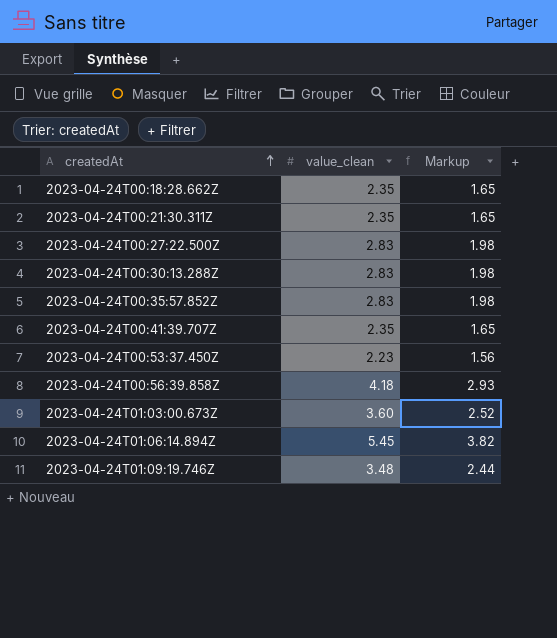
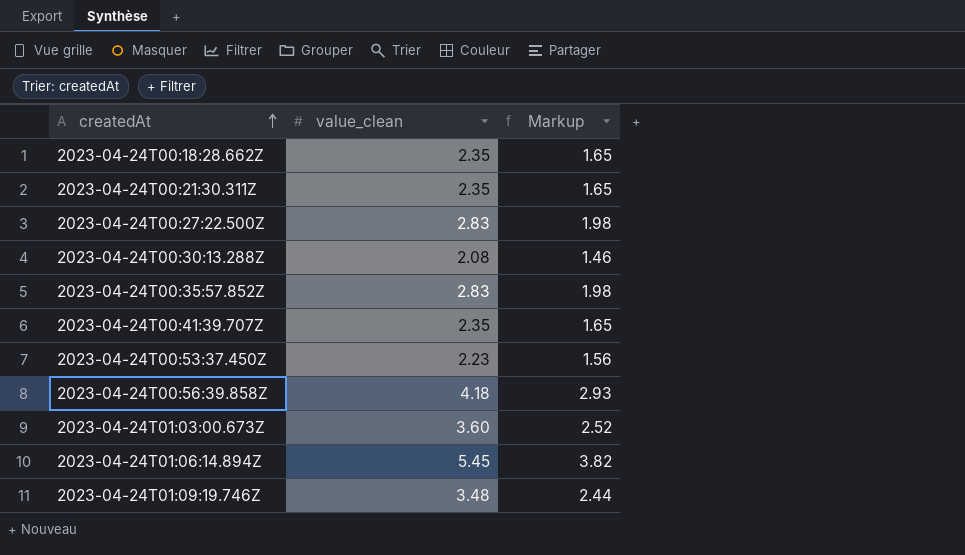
2023-04-24T00:30:13.288Z | value_clean: 2.83 -> 2.08
2023-04-24T00:30:13.288Z | Markup: 1.98 -> 1.46

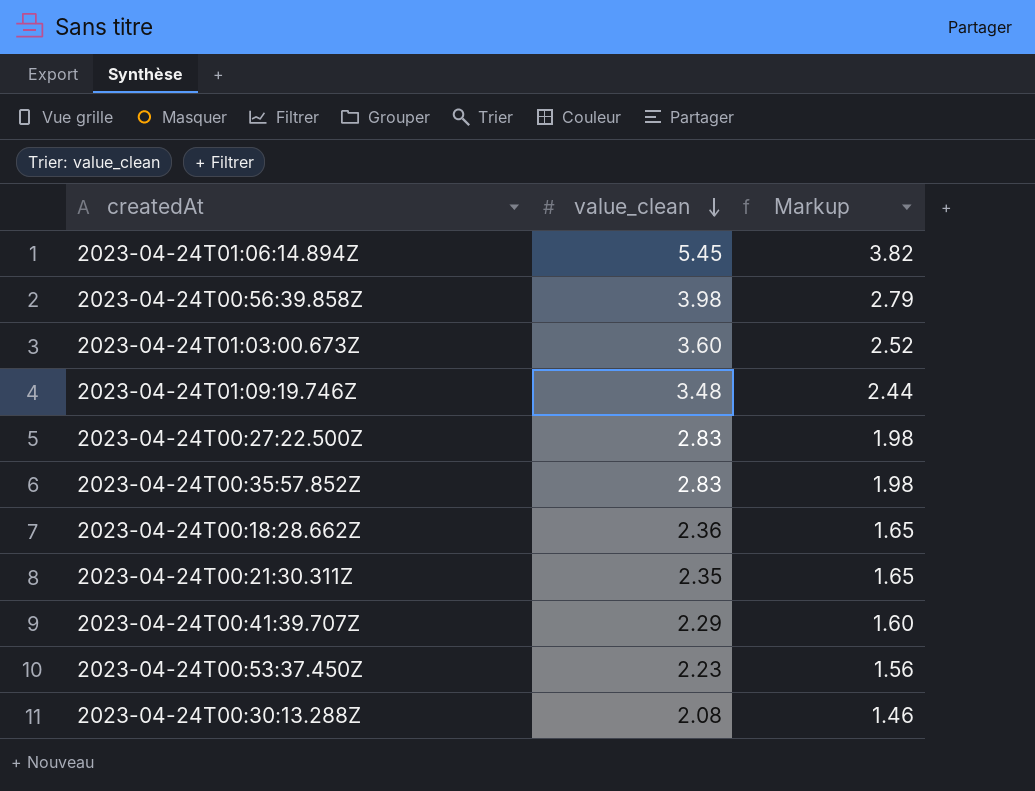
row order: createdAt ascending -> value_clean descending
2023-04-24T00:56:39.858Z | value_clean: 4.18 -> 3.98
2023-04-24T00:56:39.858Z | Markup: 2.93 -> 2.79
2023-04-24T00:18:28.662Z | value_clean: 2.35 -> 2.36
2023-04-24T00:41:39.707Z | value_clean: 2.35 -> 2.29
2023-04-24T00:41:39.707Z | Markup: 1.65 -> 1.60

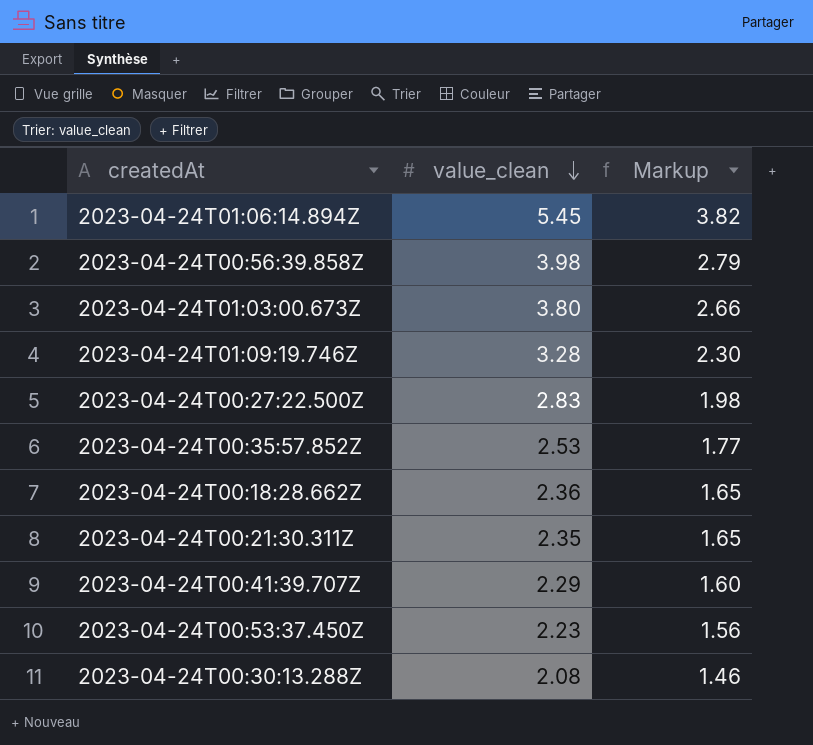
2023-04-24T01:03:00.673Z | value_clean: 3.60 -> 3.80
2023-04-24T01:03:00.673Z | Markup: 2.52 -> 2.66
2023-04-24T01:09:19.746Z | value_clean: 3.48 -> 3.28
2023-04-24T01:09:19.746Z | Markup: 2.44 -> 2.30
2023-04-24T00:35:57.852Z | value_clean: 2.83 -> 2.53
2023-04-24T00:35:57.852Z | Markup: 1.98 -> 1.77

